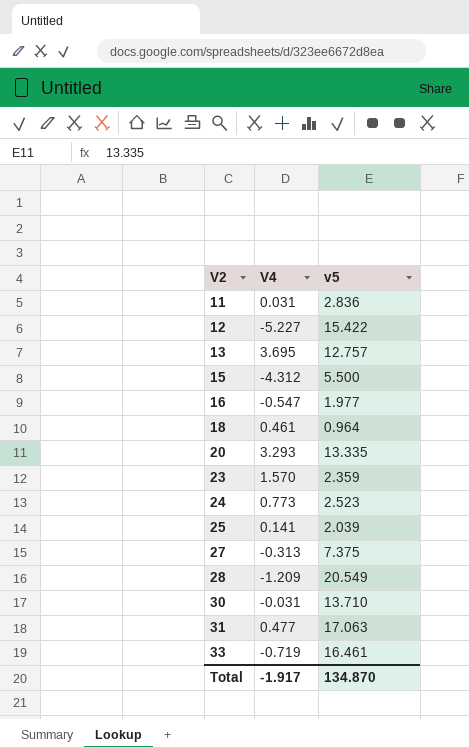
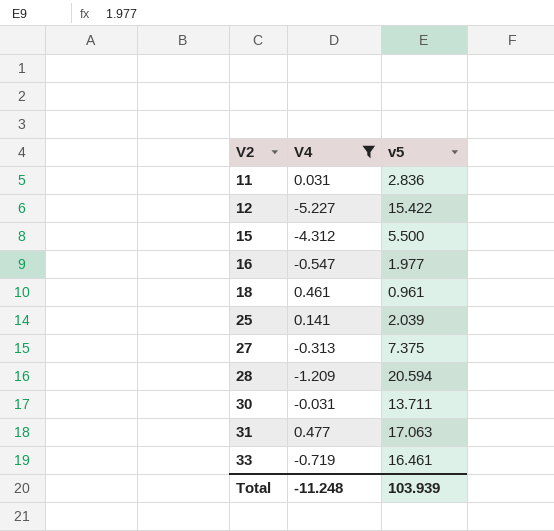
filter: none -> V4 <= 0.477
18 | v5: 0.964 -> 0.961
28 | v5: 20.549 -> 20.594
30 | v5: 13.710 -> 13.711
Total | V4: -1.917 -> -11.248
Total | v5: 134.870 -> 103.939

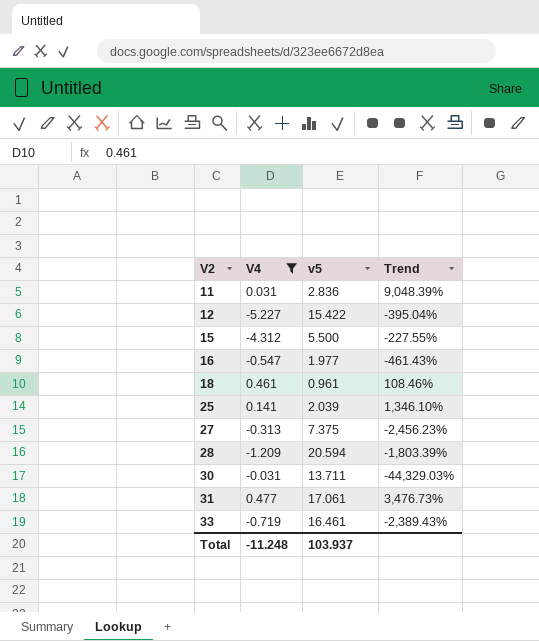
column Trend | formula: none -> ([v5] - [V4]) / [V4]
31 | v5: 17.063 -> 17.061
Total | v5: 103.939 -> 103.937

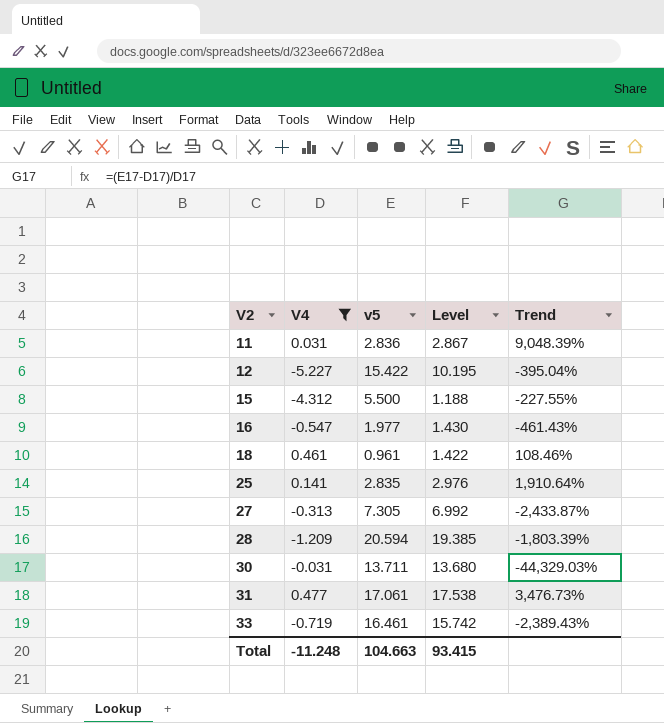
column Level | formula: none -> [V4] + [v5]
25 | v5: 2.039 -> 2.835
25 | Trend: 1,346.10% -> 1,910.64%
27 | v5: 7.375 -> 7.305
27 | Trend: -2,456.23% -> -2,433.87%
Total | v5: 103.937 -> 104.663

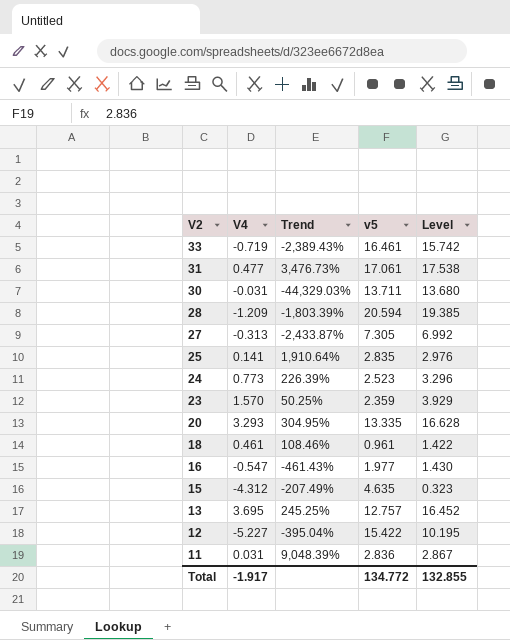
filter: V4 <= 0.477 -> none
row order: V2 ascending -> V2 descending
column Trend | position: 5 -> 3
15 | Trend: -227.55% -> -207.49%
15 | v5: 5.500 -> 4.635
15 | Level: 1.188 -> 0.323
Total | V4: -11.248 -> -1.917
Total | v5: 104.663 -> 134.772
Total | Level: 93.415 -> 132.855

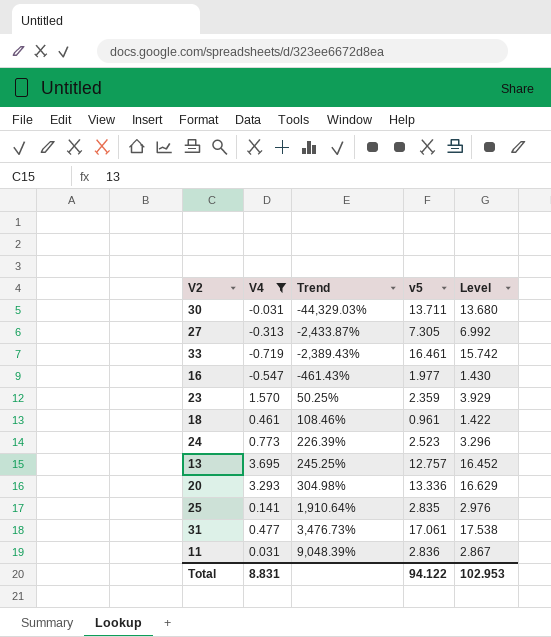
filter: none -> V4 >= -0.719
row order: V2 descending -> Trend ascending
20 | Trend: 304.95% -> 304.98%
20 | v5: 13.335 -> 13.336
20 | Level: 16.628 -> 16.629
Total | V4: -1.917 -> 8.831
Total | v5: 134.772 -> 94.122
Total | Level: 132.855 -> 102.953

